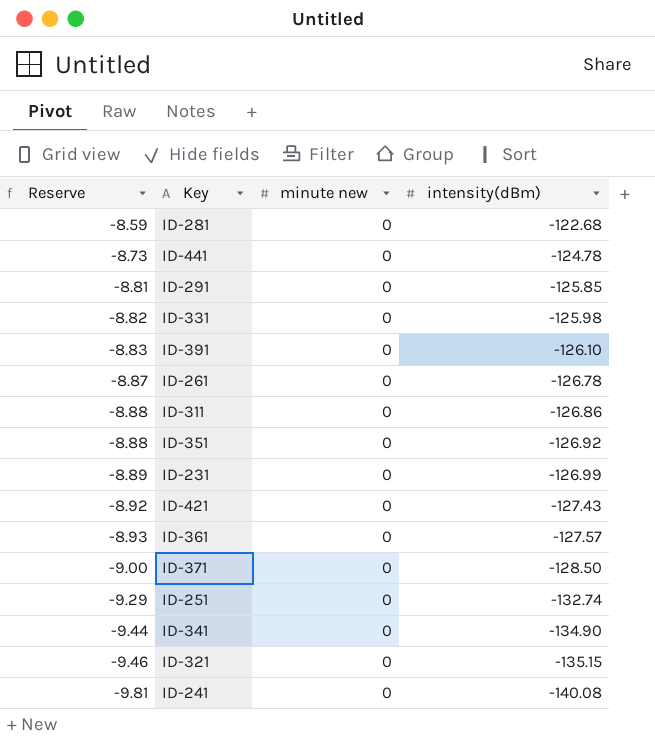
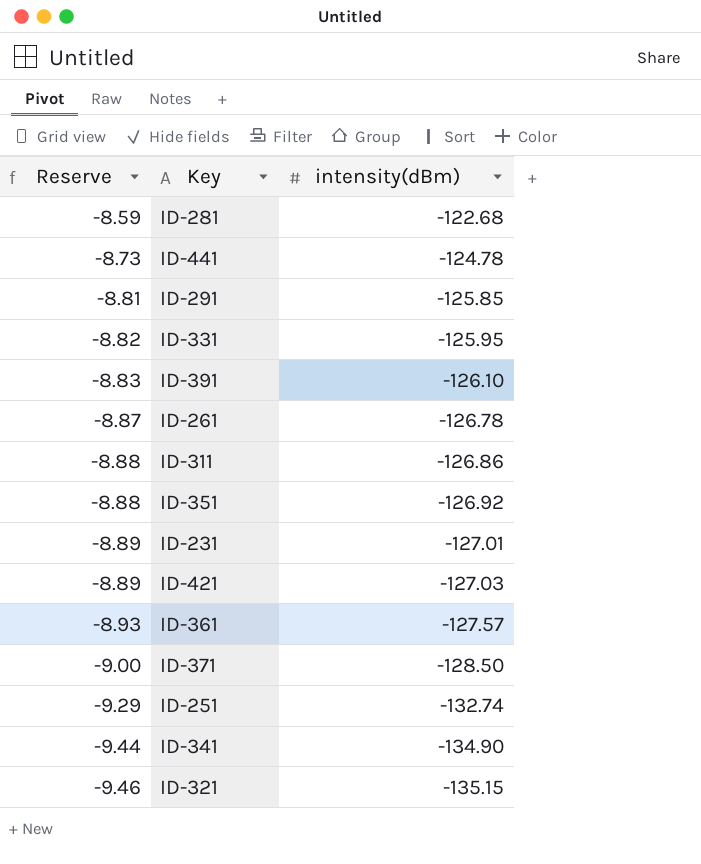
column minute new | position: 3 -> none
row ID-241: -9.81 | 0 | -140.08 -> none
ID-331 | intensity(dBm): -125.98 -> -125.95
ID-231 | intensity(dBm): -126.99 -> -127.01
ID-421 | Reserve: -8.92 -> -8.89
ID-421 | intensity(dBm): -127.43 -> -127.03

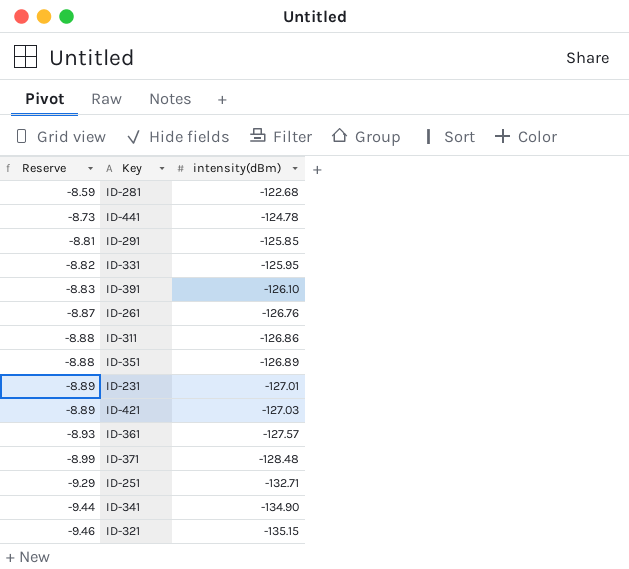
ID-261 | intensity(dBm): -126.78 -> -126.76
ID-351 | intensity(dBm): -126.92 -> -126.89
ID-371 | Reserve: -9.00 -> -8.99
ID-371 | intensity(dBm): -128.50 -> -128.48
ID-251 | intensity(dBm): -132.74 -> -132.71

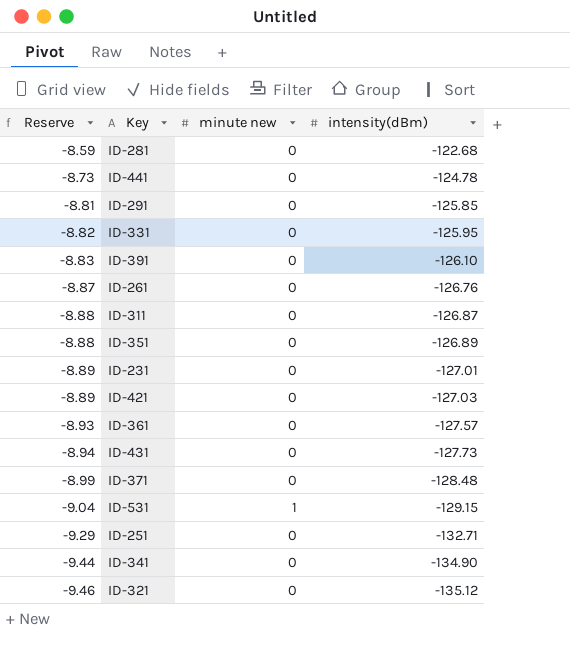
column minute new | position: none -> 3
ID-311 | intensity(dBm): -126.86 -> -126.87
row ID-431: none -> -8.94 | 0 | -127.73
row ID-531: none -> -9.04 | 1 | -129.15
ID-321 | intensity(dBm): -135.15 -> -135.12

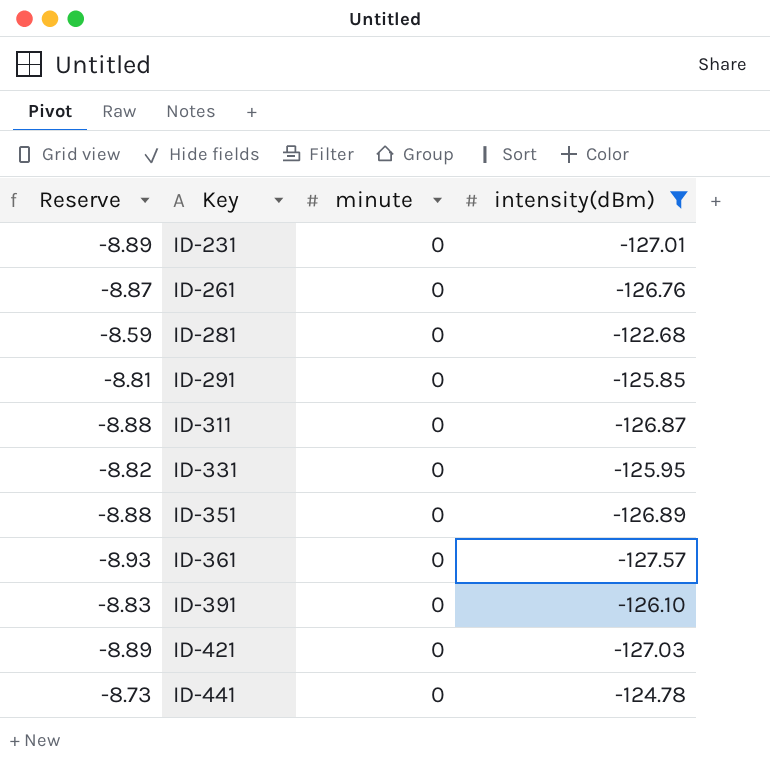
filter: none -> intensity(dBm) >= -127.57
row order: Reserve descending -> Key ascending
column name: minute new -> minute

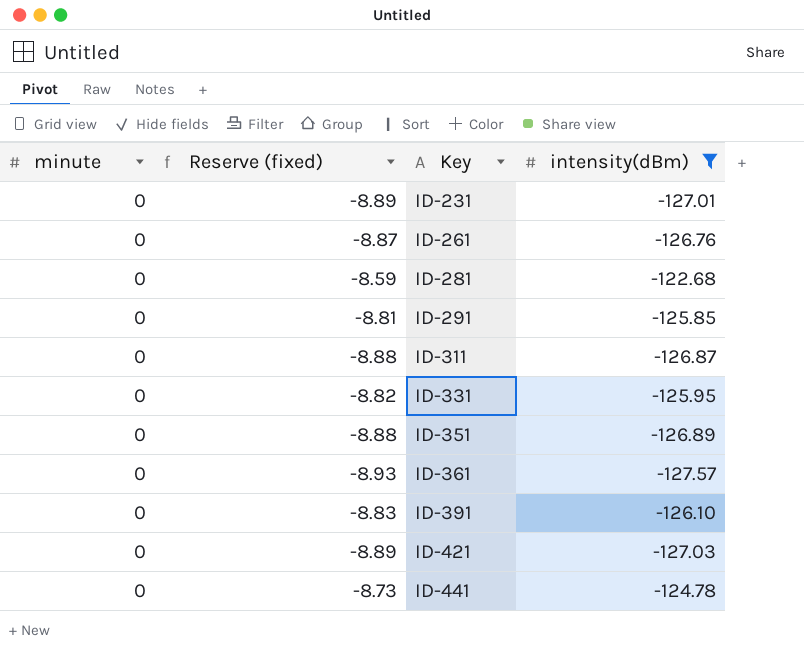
column minute | position: 3 -> 1
column name: Reserve -> Reserve (fixed)

